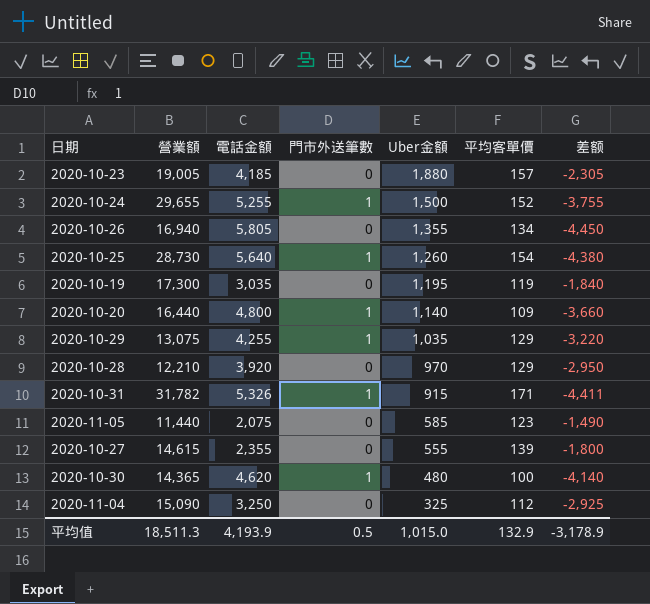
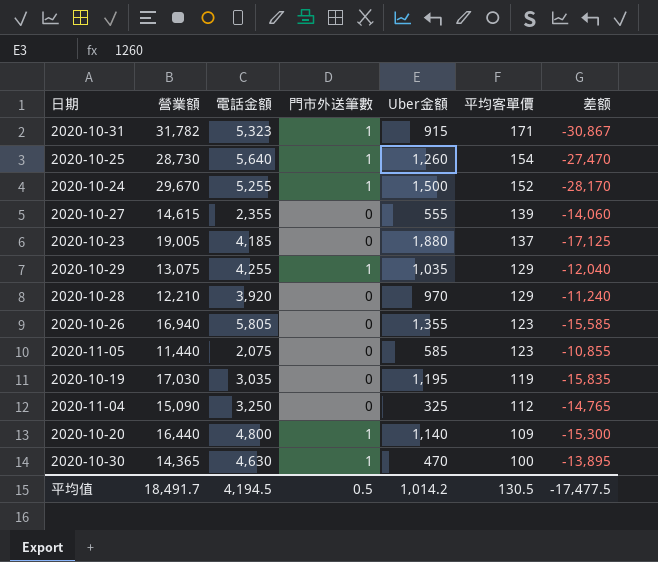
row order: Uber金額 descending -> 平均客單價 descending
column 差额 | formula: [Uber金額] - [電話金額] -> [Uber金額] - [營業額]
2020-10-31 | 電話金額: 5,326 -> 5,323
2020-10-24 | 營業額: 29,655 -> 29,670
2020-10-23 | 平均客單價: 157 -> 137
2020-10-26 | 平均客單價: 134 -> 123
2020-10-19 | 營業額: 17,300 -> 17,030
2020-10-30 | 電話金額: 4,620 -> 4,630
2020-10-30 | Uber金額: 480 -> 470
平均值 | 營業額: 18,511.3 -> 18,491.7
平均值 | 電話金額: 4,193.9 -> 4,194.5
平均值 | Uber金額: 1,015.0 -> 1,014.2
平均值 | 平均客單價: 132.9 -> 130.5
平均值 | 差额: -3,178.9 -> -17,477.5

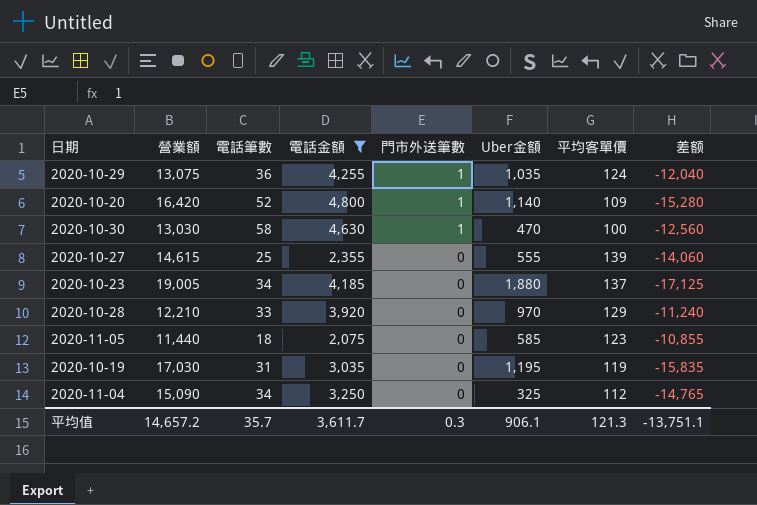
filter: none -> 電話金額 <= 4,800
row order: 平均客單價 descending -> 門市外送筆數 descending
column 電話筆數 | position: none -> 3
2020-10-29 | 平均客單價: 129 -> 124
2020-10-20 | 營業額: 16,440 -> 16,420
2020-10-20 | 差额: -15,300 -> -15,280
2020-10-30 | 營業額: 14,365 -> 13,030
2020-10-30 | 差额: -13,895 -> -12,560
平均值 | 營業額: 18,491.7 -> 14,657.2
平均值 | 電話金額: 4,194.5 -> 3,611.7
平均值 | 門市外送筆數: 0.5 -> 0.3
平均值 | Uber金額: 1,014.2 -> 906.1
平均值 | 平均客單價: 130.5 -> 121.3
平均值 | 差额: -17,477.5 -> -13,751.1

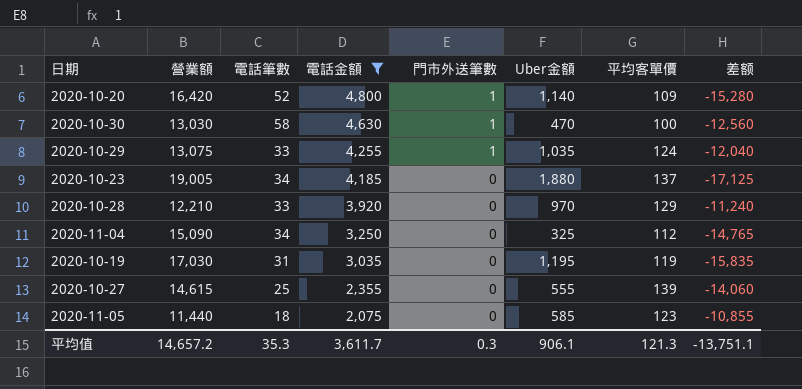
row order: 門市外送筆數 descending -> 電話金額 descending
2020-10-29 | 電話筆數: 36 -> 33
平均值 | 電話筆數: 35.7 -> 35.3

